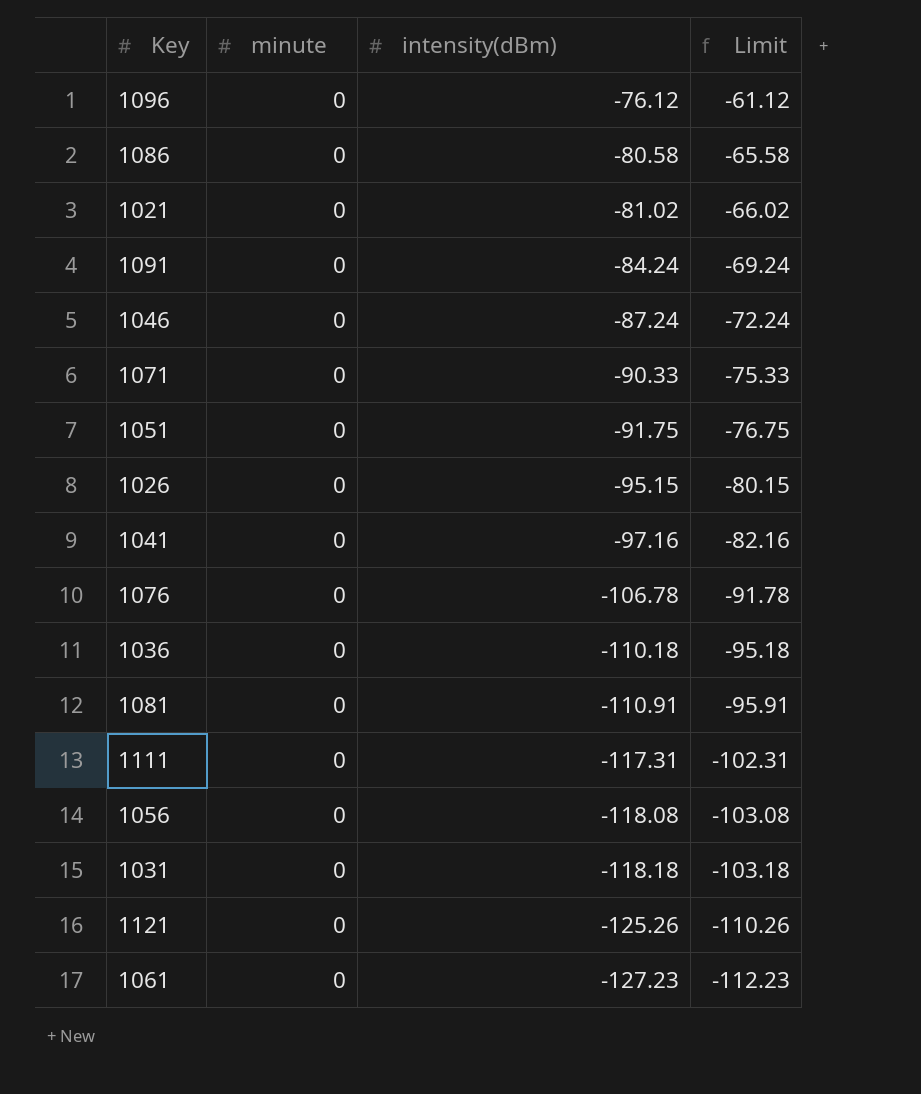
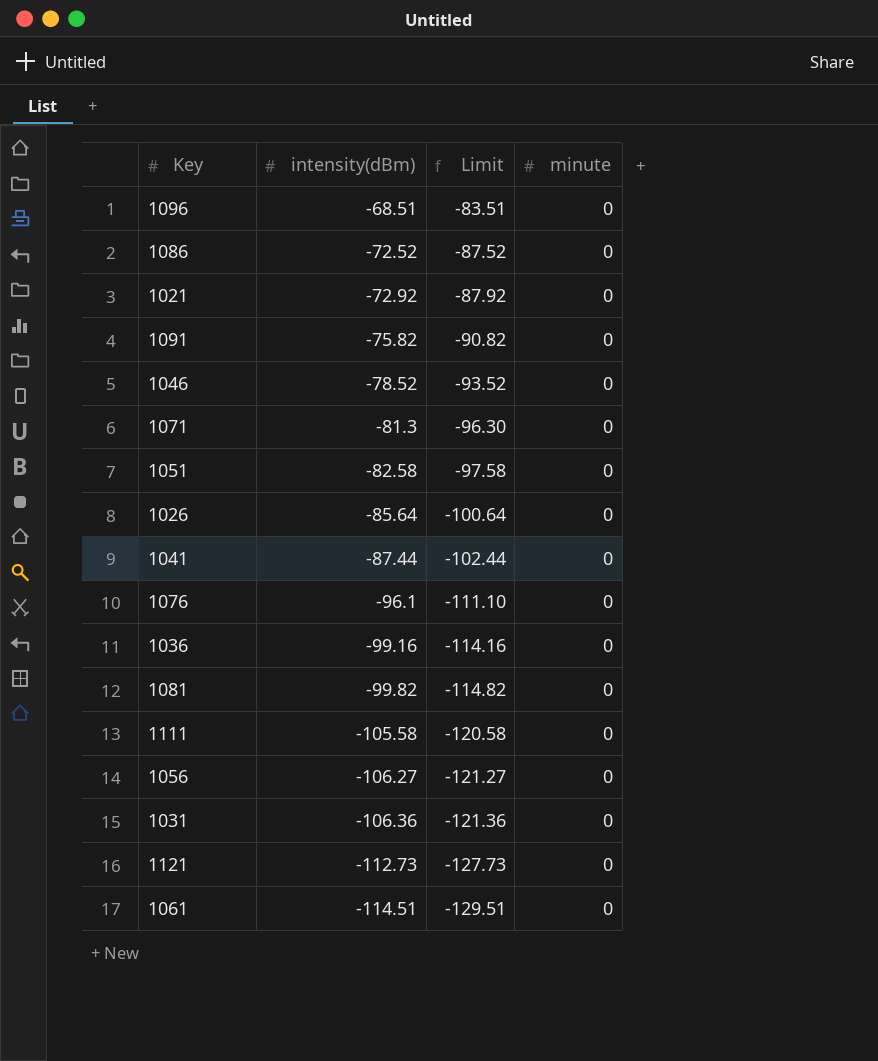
column Limit | formula: [intensity(dBm)] + 15 -> [intensity(dBm)] - 15
column minute | position: 2 -> 4
1096 | intensity(dBm): -76.12 -> -68.51
1086 | intensity(dBm): -80.58 -> -72.52
1021 | intensity(dBm): -81.02 -> -72.92
1091 | intensity(dBm): -84.24 -> -75.82
1046 | intensity(dBm): -87.24 -> -78.52
1071 | intensity(dBm): -90.33 -> -81.3
1051 | intensity(dBm): -91.75 -> -82.58
1026 | intensity(dBm): -95.15 -> -85.64
1041 | intensity(dBm): -97.16 -> -87.44
1076 | intensity(dBm): -106.78 -> -96.1
1036 | intensity(dBm): -110.18 -> -99.16
1081 | intensity(dBm): -110.91 -> -99.82
1111 | intensity(dBm): -117.31 -> -105.58
1056 | intensity(dBm): -118.08 -> -106.27
1031 | intensity(dBm): -118.18 -> -106.36
1121 | intensity(dBm): -125.26 -> -112.73
1061 | intensity(dBm): -127.23 -> -114.51

